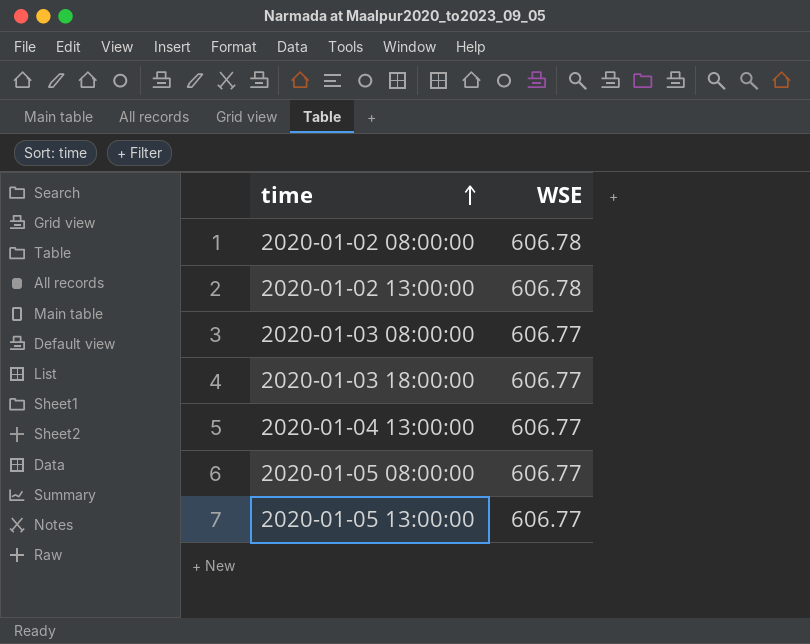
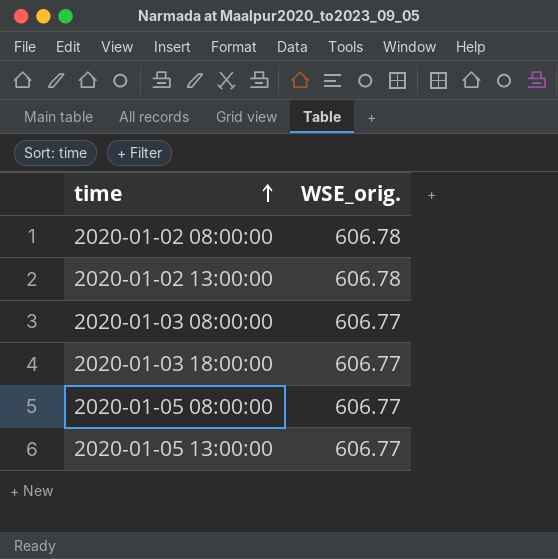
column name: WSE -> WSE_orig.
row 2020-01-04 13:00:00: 606.77 -> none

